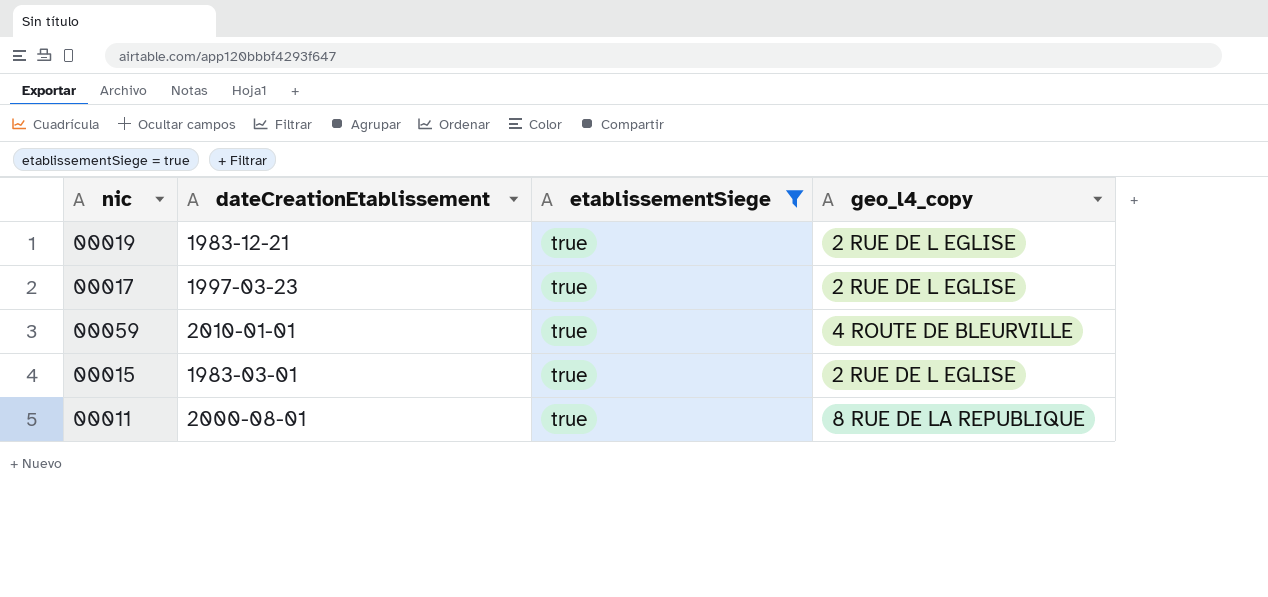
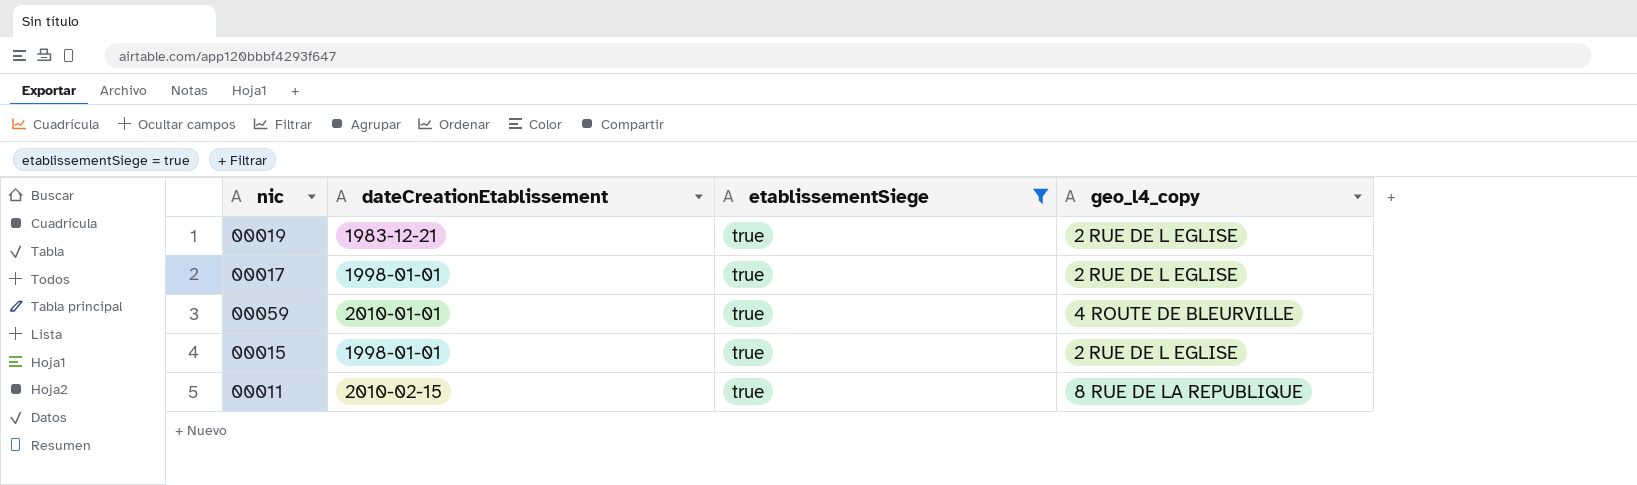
00017 | dateCreationEtablissement: 1997-03-23 -> 1998-01-01
00015 | dateCreationEtablissement: 1983-03-01 -> 1998-01-01
00011 | dateCreationEtablissement: 2000-08-01 -> 2010-02-15

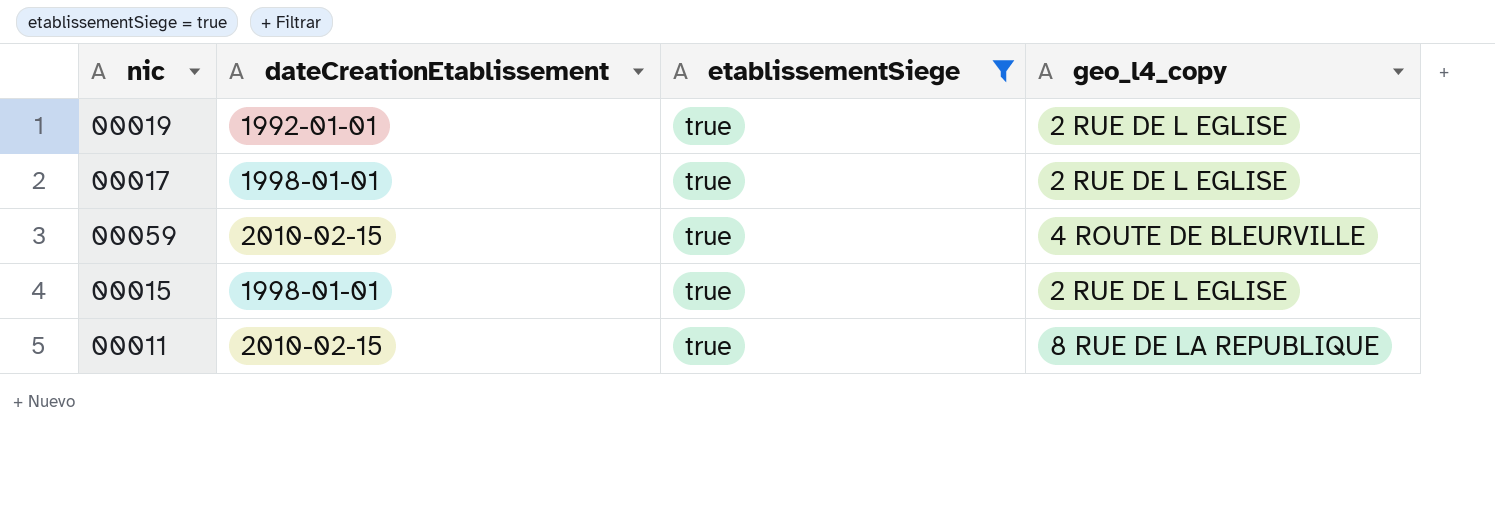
00019 | dateCreationEtablissement: 1983-12-21 -> 1992-01-01
00059 | dateCreationEtablissement: 2010-01-01 -> 2010-02-15

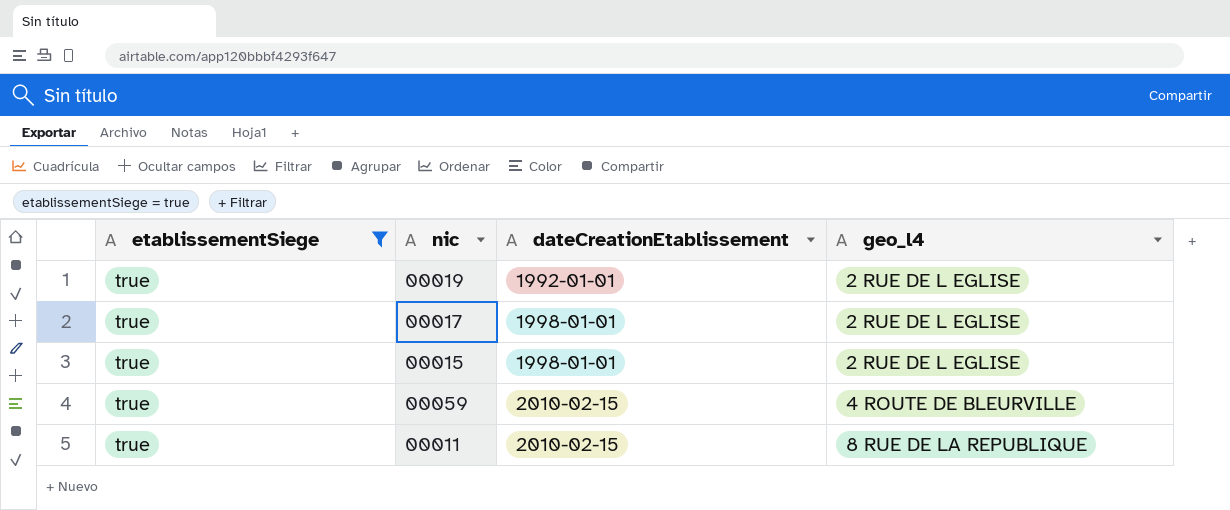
row order: none -> dateCreationEtablissement ascending
column etablissementSiege | position: 3 -> 1
column name: geo_l4_copy -> geo_l4

